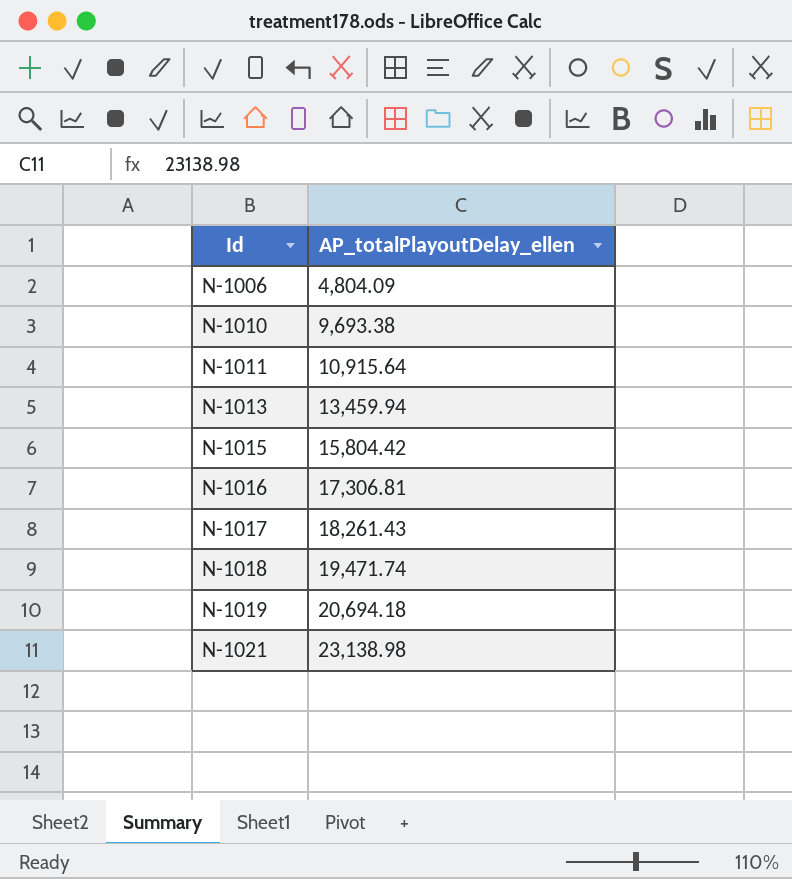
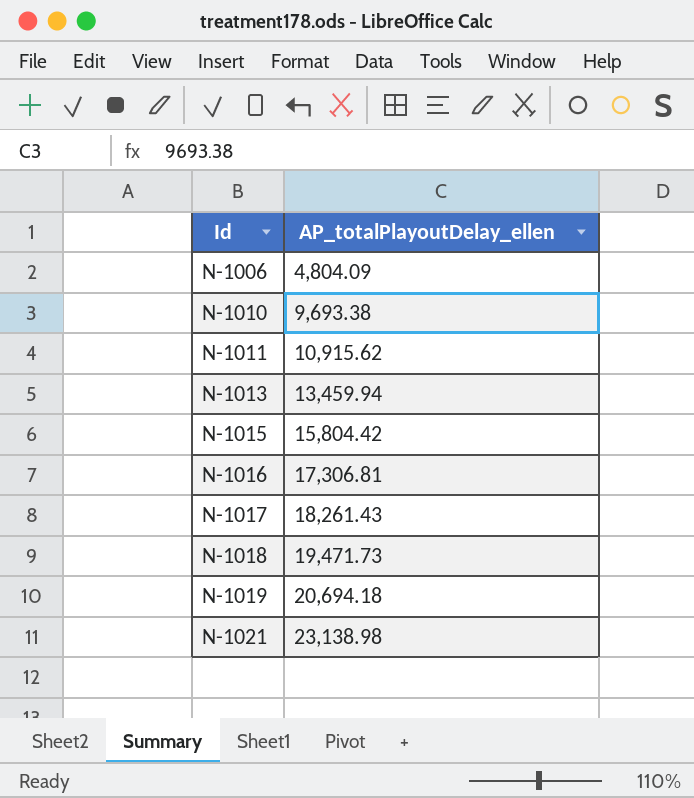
N-1011 | AP_totalPlayoutDelay_ellen: 10,915.64 -> 10,915.62
N-1018 | AP_totalPlayoutDelay_ellen: 19,471.74 -> 19,471.73

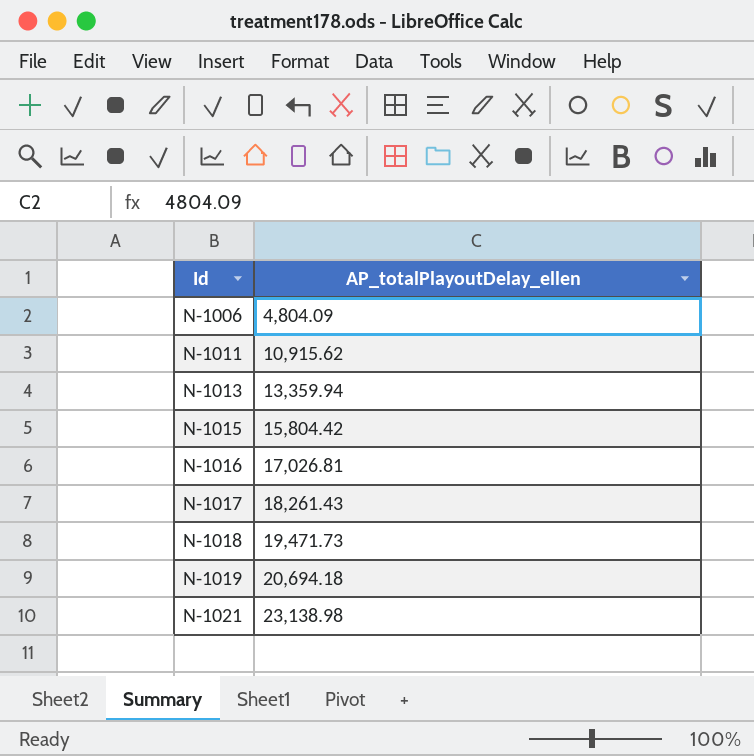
row N-1010: 9,693.38 -> none
N-1013 | AP_totalPlayoutDelay_ellen: 13,459.94 -> 13,359.94
N-1016 | AP_totalPlayoutDelay_ellen: 17,306.81 -> 17,026.81

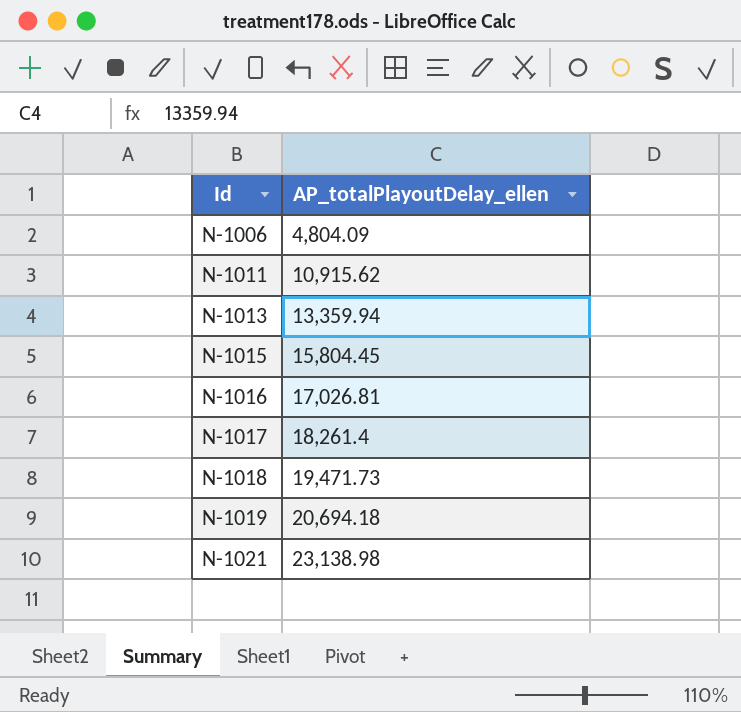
N-1015 | AP_totalPlayoutDelay_ellen: 15,804.42 -> 15,804.45
N-1017 | AP_totalPlayoutDelay_ellen: 18,261.43 -> 18,261.4

